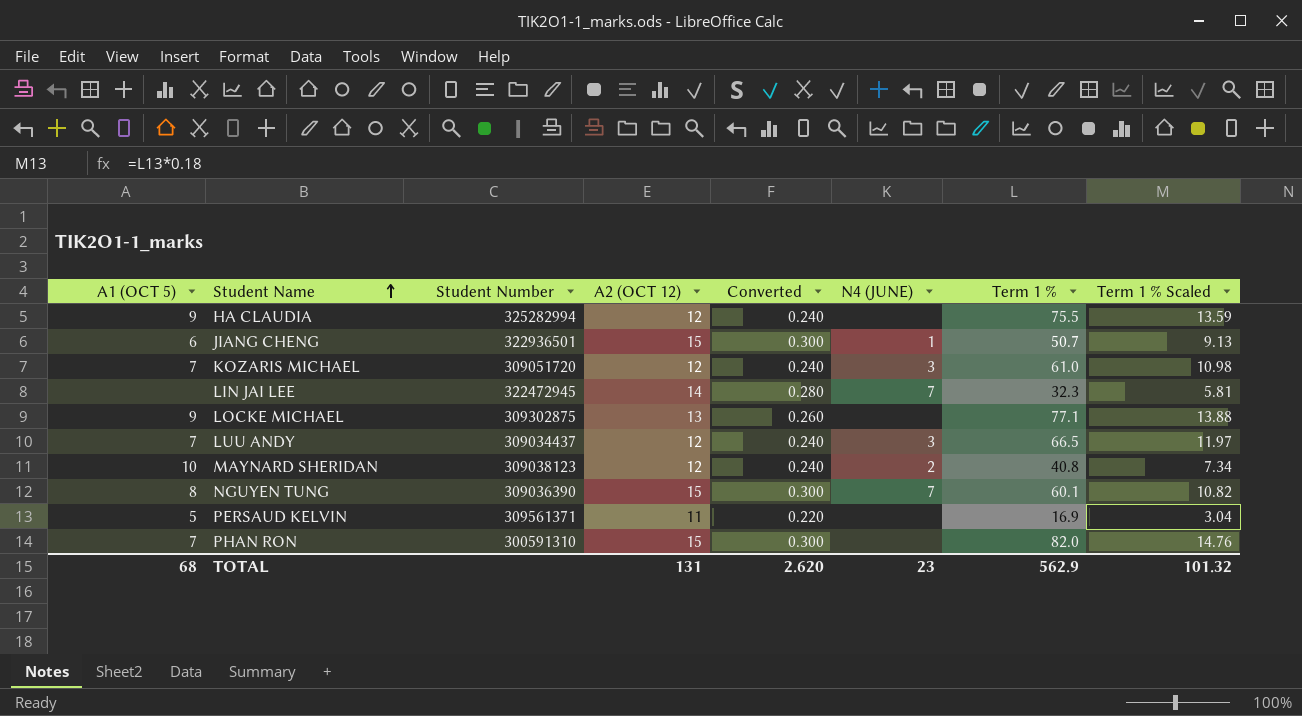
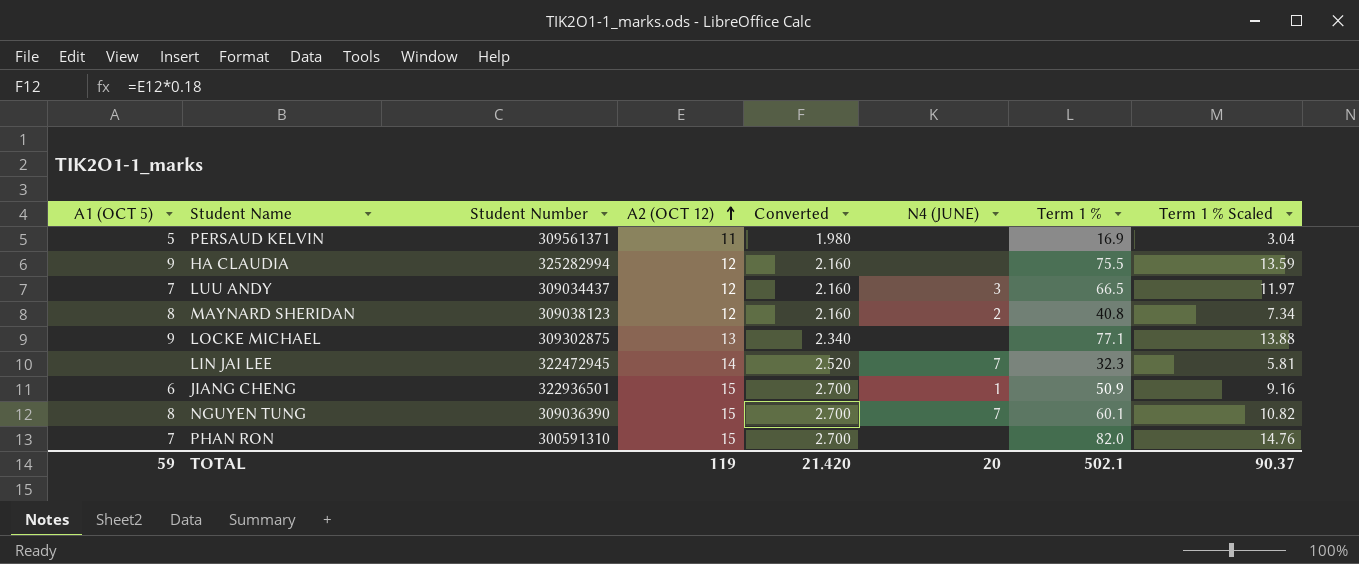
row order: Student Name ascending -> A2 (OCT 12) ascending
column Converted | formula: [A2 (OCT 12)] * 0.02 -> [A2 (OCT 12)] * 0.18
row KOZARIS MICHAEL: 7 | 309051720 | 12 | 0.240 | 3 | 61.0 | 10.98 -> none
MAYNARD SHERIDAN | A1 (OCT 5): 10 -> 8
JIANG CHENG | Term 1 %: 50.7 -> 50.9
JIANG CHENG | Term 1 % Scaled: 9.13 -> 9.16
TOTAL | A1 (OCT 5): 68 -> 59
TOTAL | A2 (OCT 12): 131 -> 119
TOTAL | Converted: 2.620 -> 21.420
TOTAL | N4 (JUNE): 23 -> 20
TOTAL | Term 1 %: 562.9 -> 502.1
TOTAL | Term 1 % Scaled: 101.32 -> 90.37

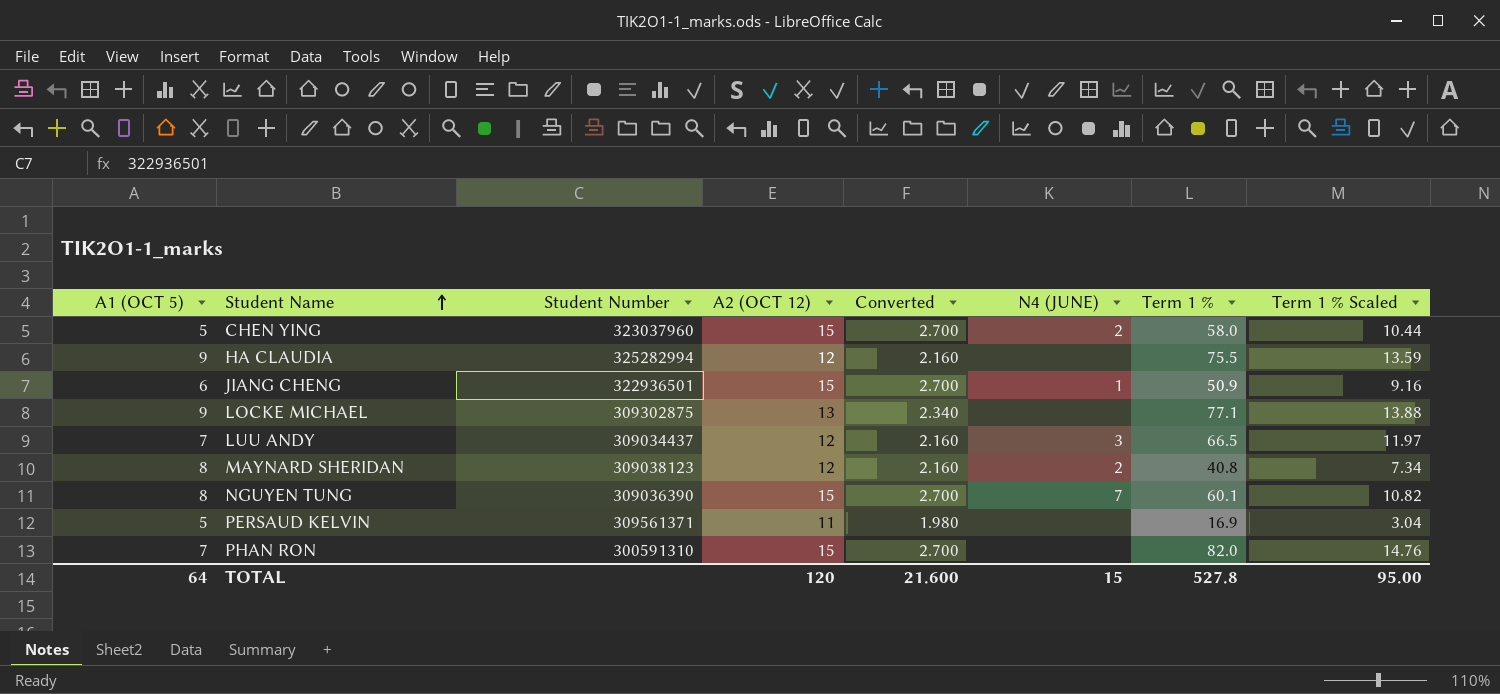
row order: A2 (OCT 12) ascending -> Student Name ascending
row LIN JAI LEE: none | 322472945 | 14 | 2.520 | 7 | 32.3 | 5.81 -> none
row CHEN YING: none -> 5 | 323037960 | 15 | 2.700 | 2 | 58.0 | 10.44
TOTAL | A1 (OCT 5): 59 -> 64
TOTAL | A2 (OCT 12): 119 -> 120
TOTAL | Converted: 21.420 -> 21.600
TOTAL | N4 (JUNE): 20 -> 15
TOTAL | Term 1 %: 502.1 -> 527.8
TOTAL | Term 1 % Scaled: 90.37 -> 95.00

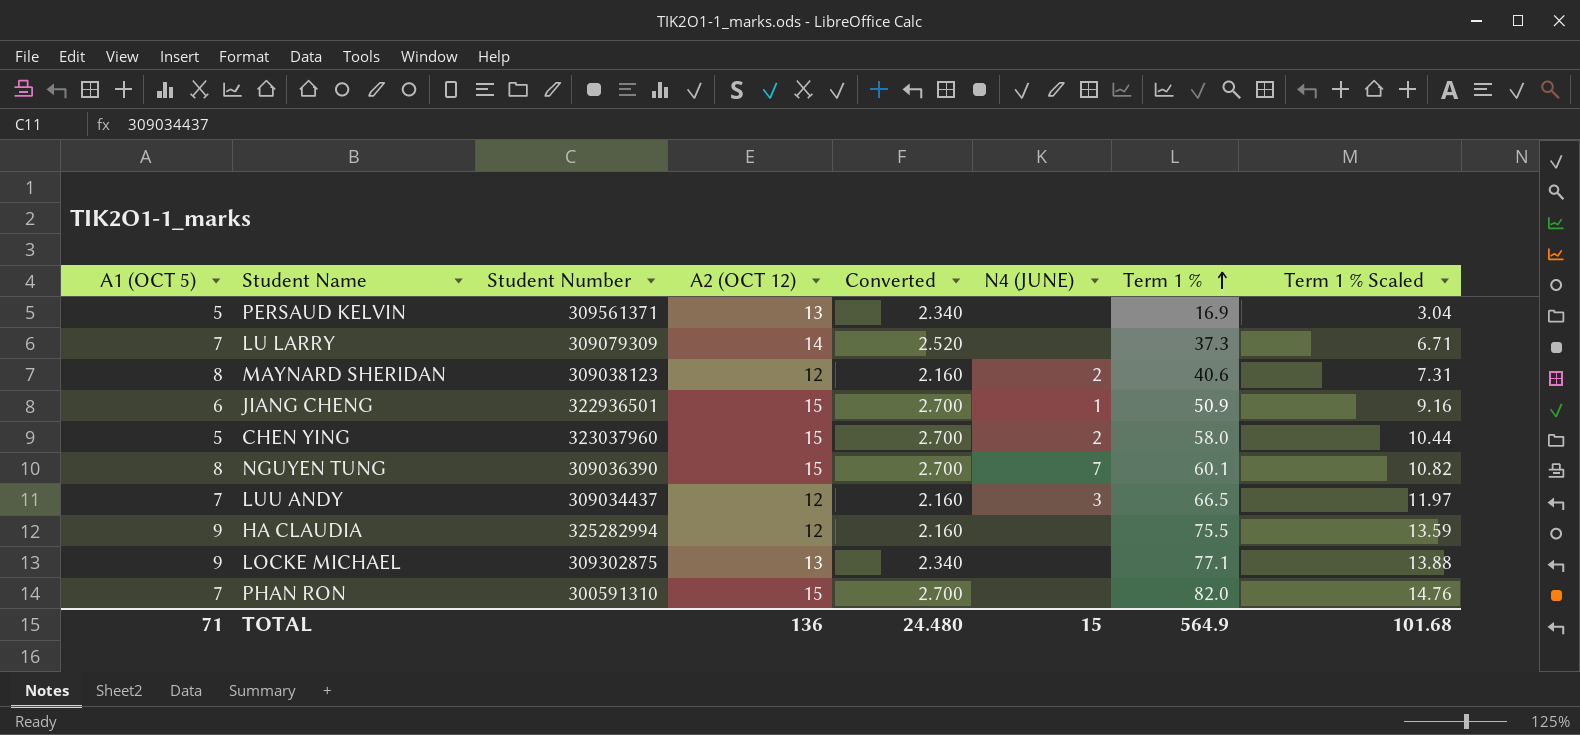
row order: Student Name ascending -> Term 1 % ascending
PERSAUD KELVIN | A2 (OCT 12): 11 -> 13
PERSAUD KELVIN | Converted: 1.980 -> 2.340
row LU LARRY: none -> 7 | 309079309 | 14 | 2.520 | none | 37.3 | 6.71
MAYNARD SHERIDAN | Term 1 %: 40.8 -> 40.6
MAYNARD SHERIDAN | Term 1 % Scaled: 7.34 -> 7.31
TOTAL | A1 (OCT 5): 64 -> 71
TOTAL | A2 (OCT 12): 120 -> 136
TOTAL | Converted: 21.600 -> 24.480
TOTAL | Term 1 %: 527.8 -> 564.9
TOTAL | Term 1 % Scaled: 95.00 -> 101.68

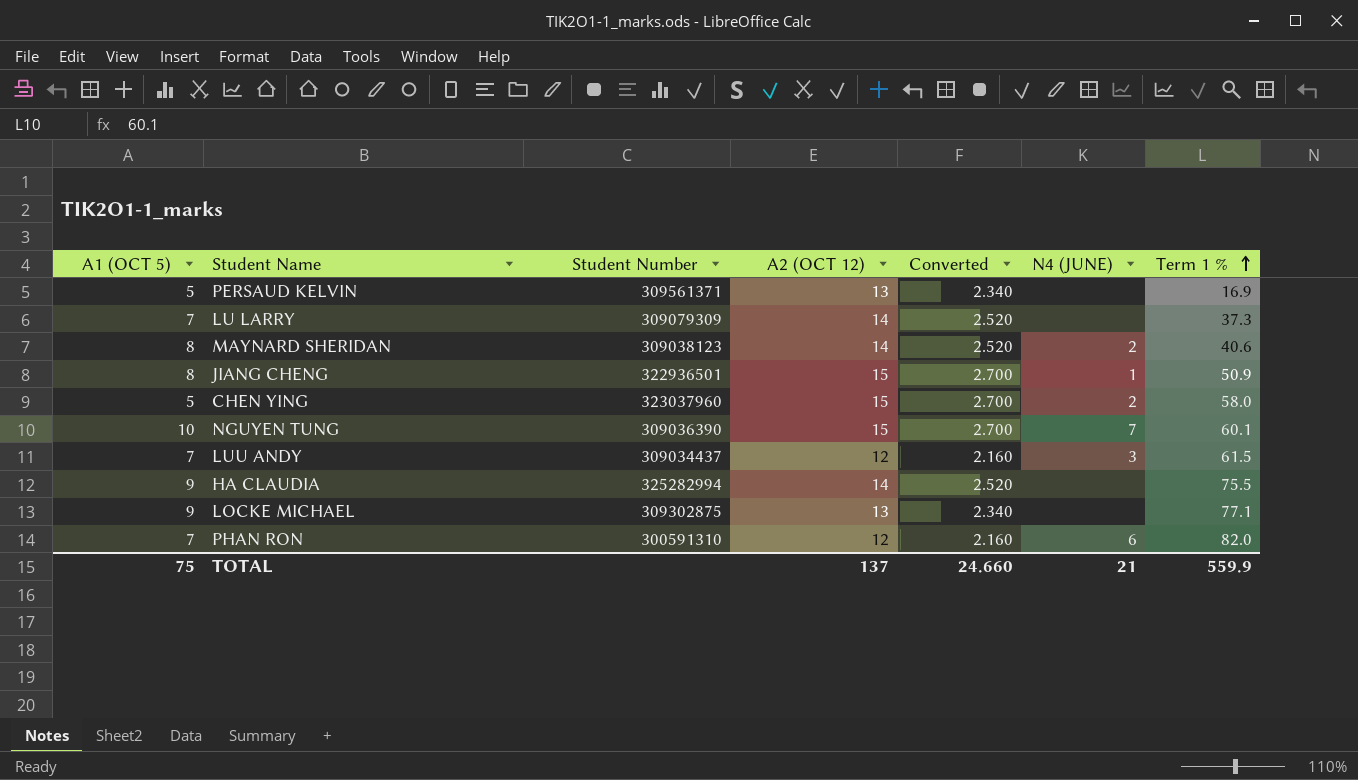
column Term 1 % Scaled | formula: [Term 1 %] * 0.18 -> none
MAYNARD SHERIDAN | A2 (OCT 12): 12 -> 14
MAYNARD SHERIDAN | Converted: 2.160 -> 2.520
JIANG CHENG | A1 (OCT 5): 6 -> 8
NGUYEN TUNG | A1 (OCT 5): 8 -> 10
LUU ANDY | Term 1 %: 66.5 -> 61.5
HA CLAUDIA | A2 (OCT 12): 12 -> 14
HA CLAUDIA | Converted: 2.160 -> 2.520
PHAN RON | A2 (OCT 12): 15 -> 12
PHAN RON | Converted: 2.700 -> 2.160
PHAN RON | N4 (JUNE): none -> 6
TOTAL | A1 (OCT 5): 71 -> 75
TOTAL | A2 (OCT 12): 136 -> 137
TOTAL | Converted: 24.480 -> 24.660
TOTAL | N4 (JUNE): 15 -> 21
TOTAL | Term 1 %: 564.9 -> 559.9

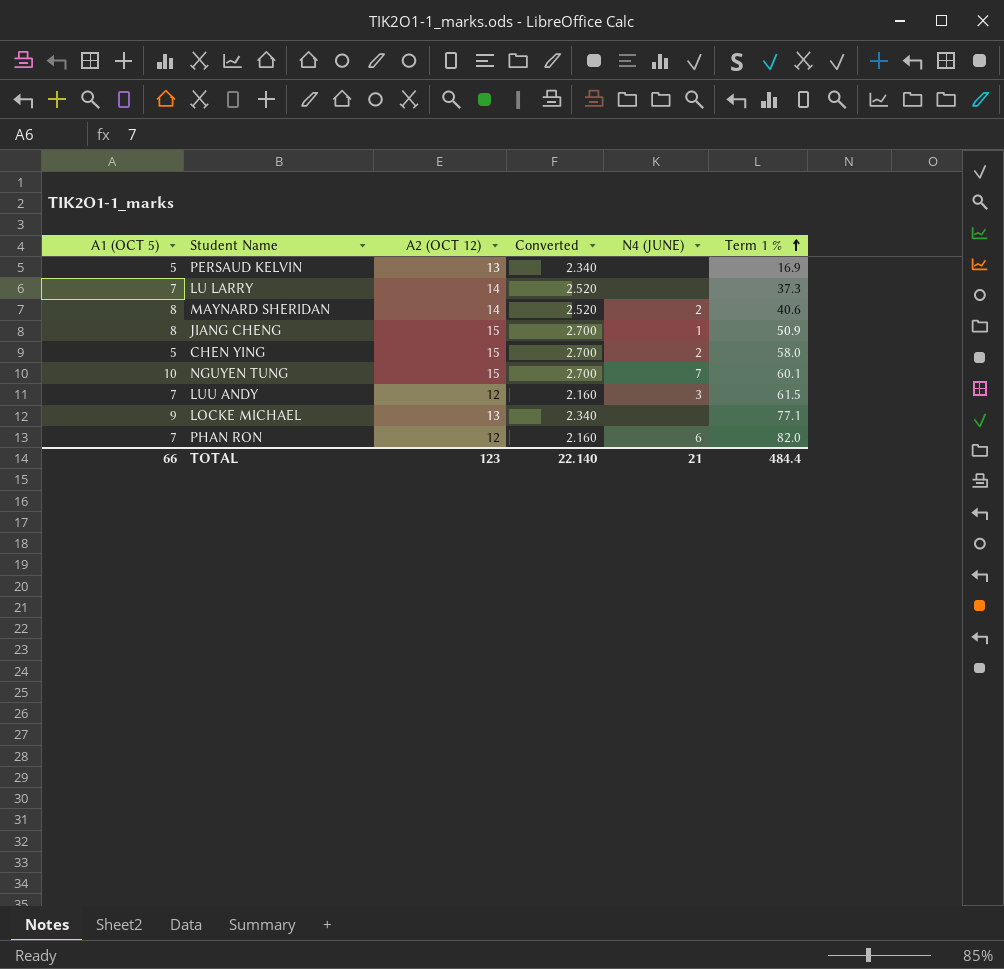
column Student Number | position: 3 -> none
row HA CLAUDIA: 9 | 325282994 | 14 | 2.520 | none | 75.5 -> none
TOTAL | A1 (OCT 5): 75 -> 66
TOTAL | A2 (OCT 12): 137 -> 123
TOTAL | Converted: 24.660 -> 22.140
TOTAL | Term 1 %: 559.9 -> 484.4

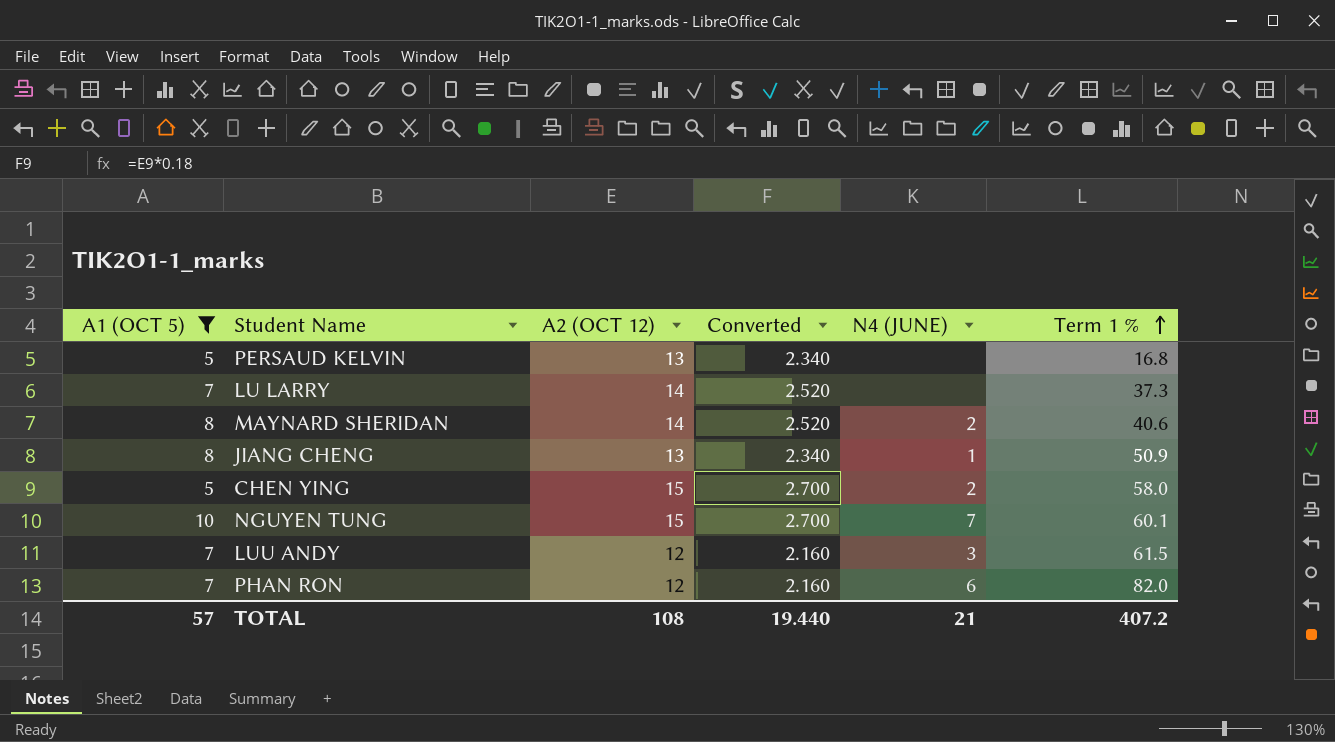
filter: none -> A1 (OCT 5) != 9
PERSAUD KELVIN | Term 1 %: 16.9 -> 16.8
JIANG CHENG | A2 (OCT 12): 15 -> 13
JIANG CHENG | Converted: 2.700 -> 2.340
TOTAL | A1 (OCT 5): 66 -> 57
TOTAL | A2 (OCT 12): 123 -> 108
TOTAL | Converted: 22.140 -> 19.440
TOTAL | Term 1 %: 484.4 -> 407.2

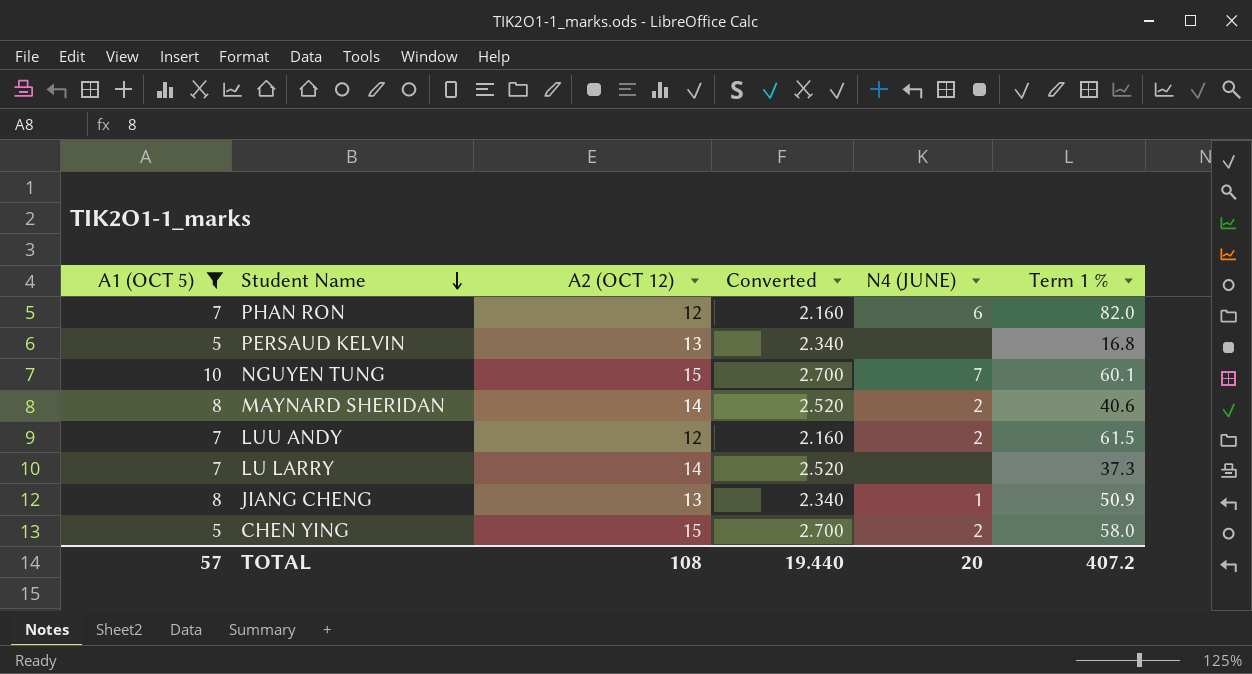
row order: Term 1 % ascending -> Student Name descending
LUU ANDY | N4 (JUNE): 3 -> 2
TOTAL | N4 (JUNE): 21 -> 20

